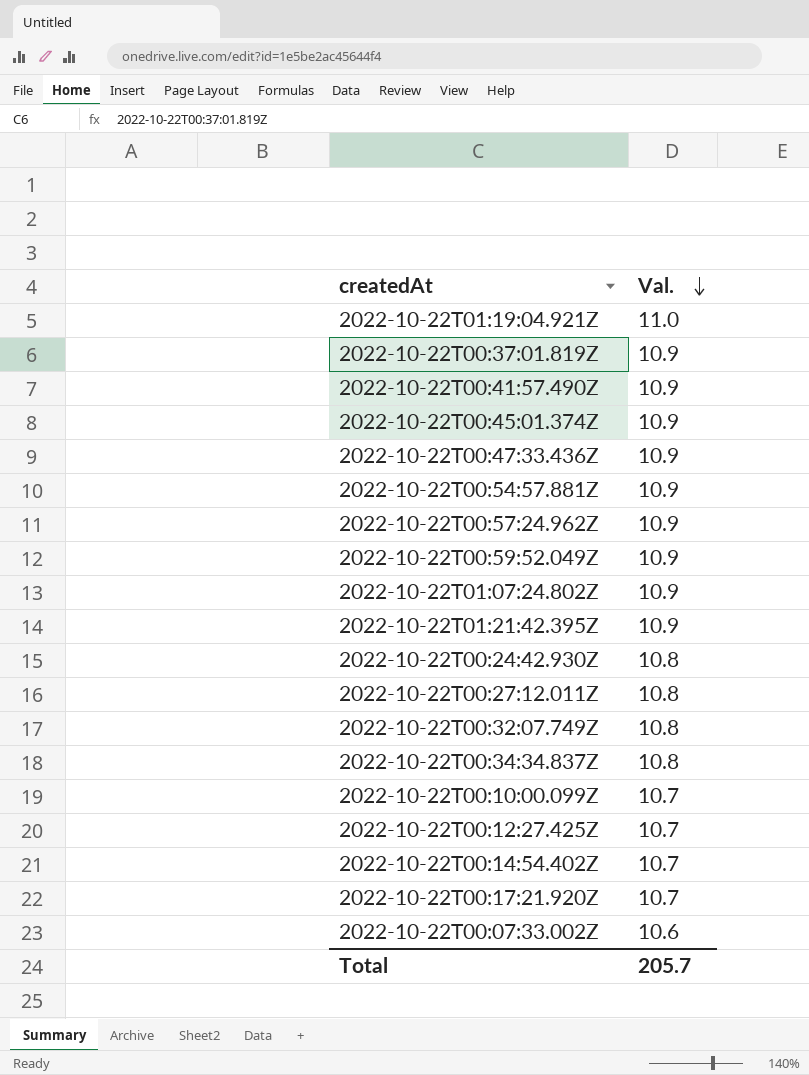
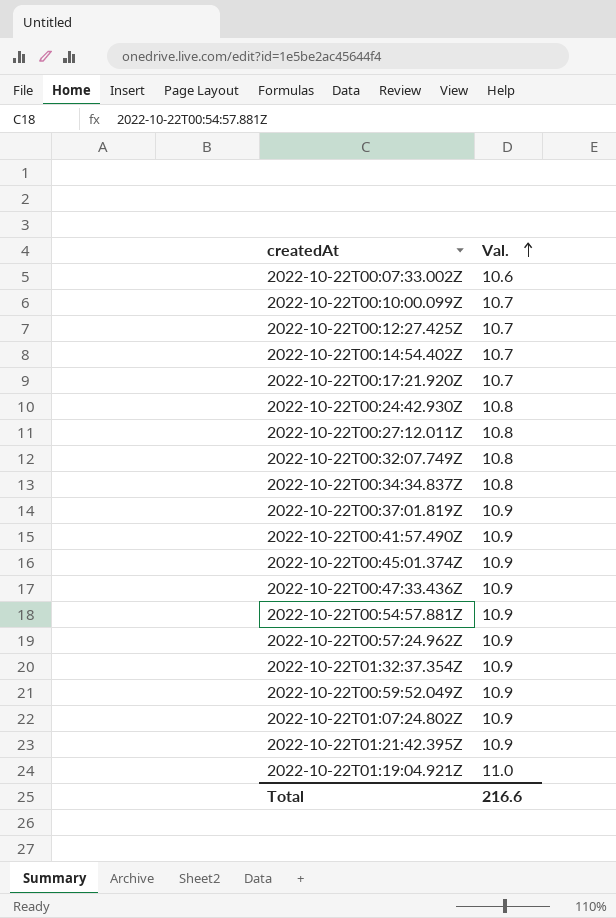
row order: Val. descending -> Val. ascending
row 2022-10-22T01:32:37.354Z: none -> 10.9
Total | Val.: 205.7 -> 216.6

